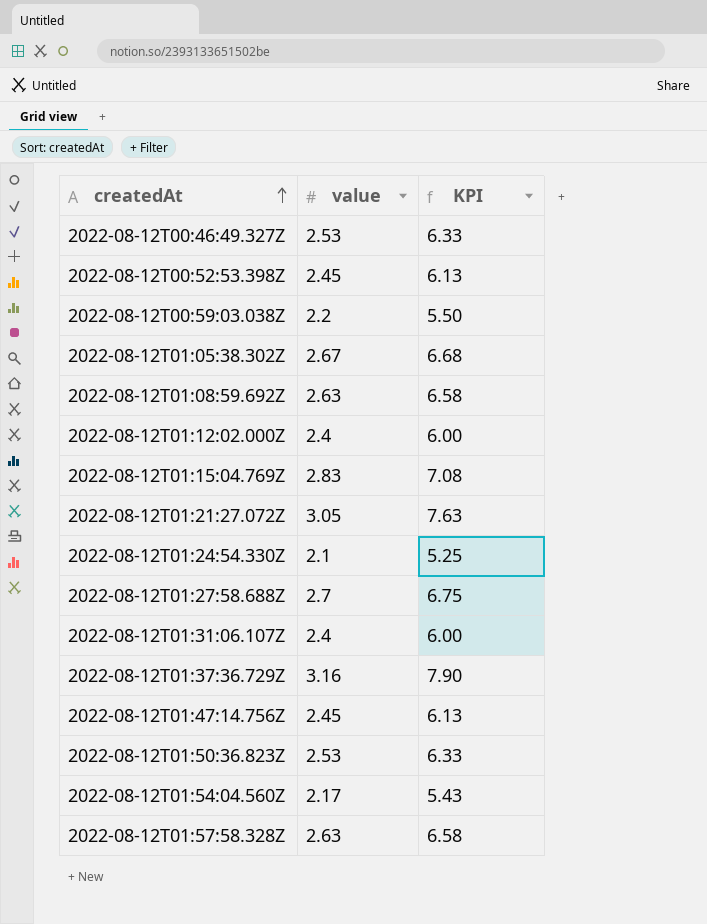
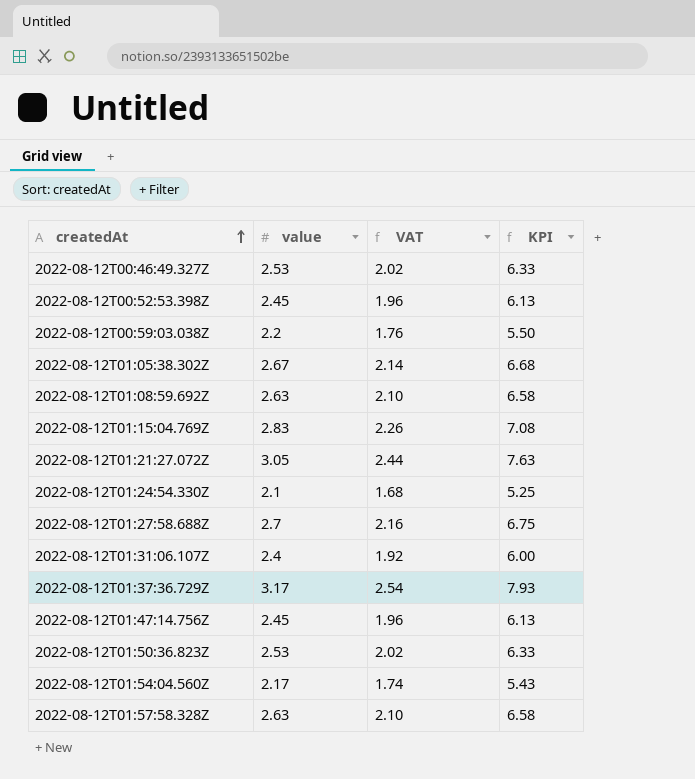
column VAT | formula: none -> [value] * 0.8
row 2022-08-12T01:12:02.000Z: 2.4 | 6.00 -> none
2022-08-12T01:37:36.729Z | value: 3.16 -> 3.17
2022-08-12T01:37:36.729Z | KPI: 7.90 -> 7.93

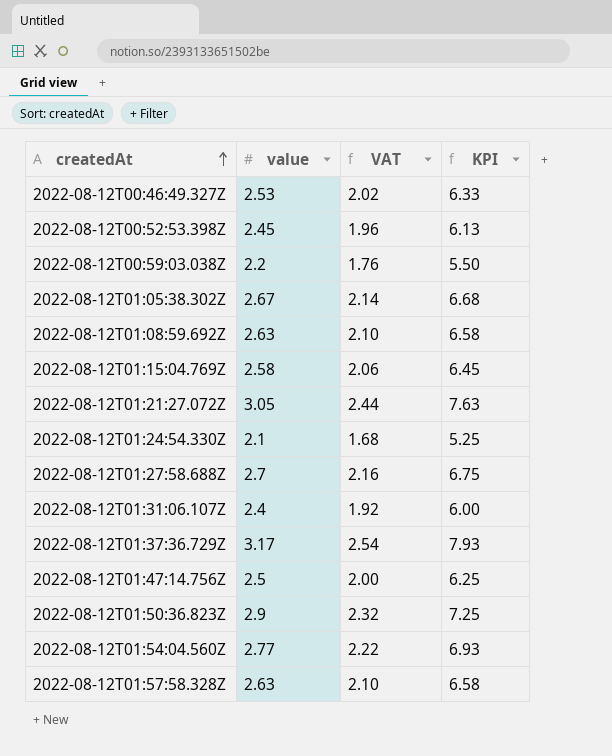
2022-08-12T01:15:04.769Z | value: 2.83 -> 2.58
2022-08-12T01:15:04.769Z | VAT: 2.26 -> 2.06
2022-08-12T01:15:04.769Z | KPI: 7.08 -> 6.45
2022-08-12T01:47:14.756Z | value: 2.45 -> 2.5
2022-08-12T01:47:14.756Z | VAT: 1.96 -> 2.00
2022-08-12T01:47:14.756Z | KPI: 6.13 -> 6.25
2022-08-12T01:50:36.823Z | value: 2.53 -> 2.9
2022-08-12T01:50:36.823Z | VAT: 2.02 -> 2.32
2022-08-12T01:50:36.823Z | KPI: 6.33 -> 7.25
2022-08-12T01:54:04.560Z | value: 2.17 -> 2.77
2022-08-12T01:54:04.560Z | VAT: 1.74 -> 2.22
2022-08-12T01:54:04.560Z | KPI: 5.43 -> 6.93

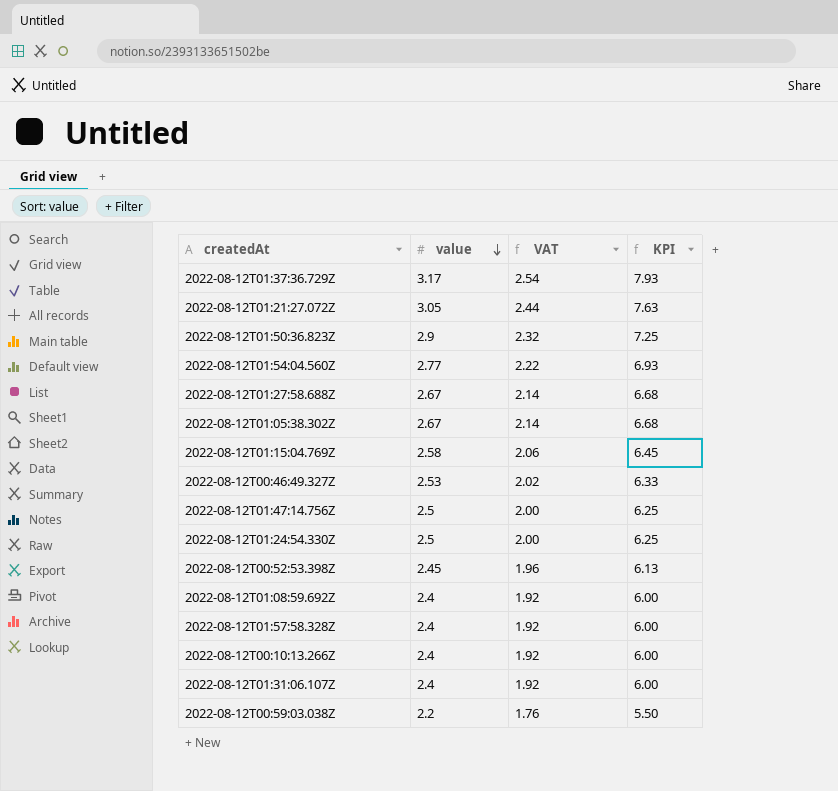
row order: createdAt ascending -> value descending
2022-08-12T01:27:58.688Z | value: 2.7 -> 2.67
2022-08-12T01:27:58.688Z | VAT: 2.16 -> 2.14
2022-08-12T01:27:58.688Z | KPI: 6.75 -> 6.68
2022-08-12T01:24:54.330Z | value: 2.1 -> 2.5
2022-08-12T01:24:54.330Z | VAT: 1.68 -> 2.00
2022-08-12T01:24:54.330Z | KPI: 5.25 -> 6.25
2022-08-12T01:08:59.692Z | value: 2.63 -> 2.4
2022-08-12T01:08:59.692Z | VAT: 2.10 -> 1.92
2022-08-12T01:08:59.692Z | KPI: 6.58 -> 6.00
2022-08-12T01:57:58.328Z | value: 2.63 -> 2.4
2022-08-12T01:57:58.328Z | VAT: 2.10 -> 1.92
2022-08-12T01:57:58.328Z | KPI: 6.58 -> 6.00
row 2022-08-12T00:10:13.266Z: none -> 2.4 | 1.92 | 6.00

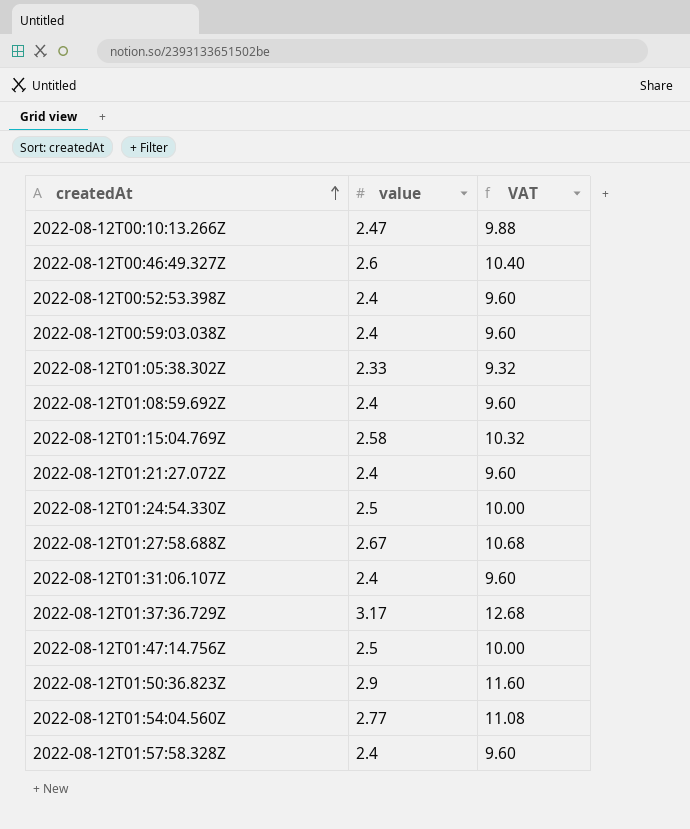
row order: value descending -> createdAt ascending
column KPI | formula: [value] * 2.5 -> none
column VAT | formula: [value] * 0.8 -> [value] * 4
2022-08-12T00:10:13.266Z | value: 2.4 -> 2.47
2022-08-12T00:46:49.327Z | value: 2.53 -> 2.6
2022-08-12T00:52:53.398Z | value: 2.45 -> 2.4
2022-08-12T00:59:03.038Z | value: 2.2 -> 2.4
2022-08-12T01:05:38.302Z | value: 2.67 -> 2.33
2022-08-12T01:21:27.072Z | value: 3.05 -> 2.4

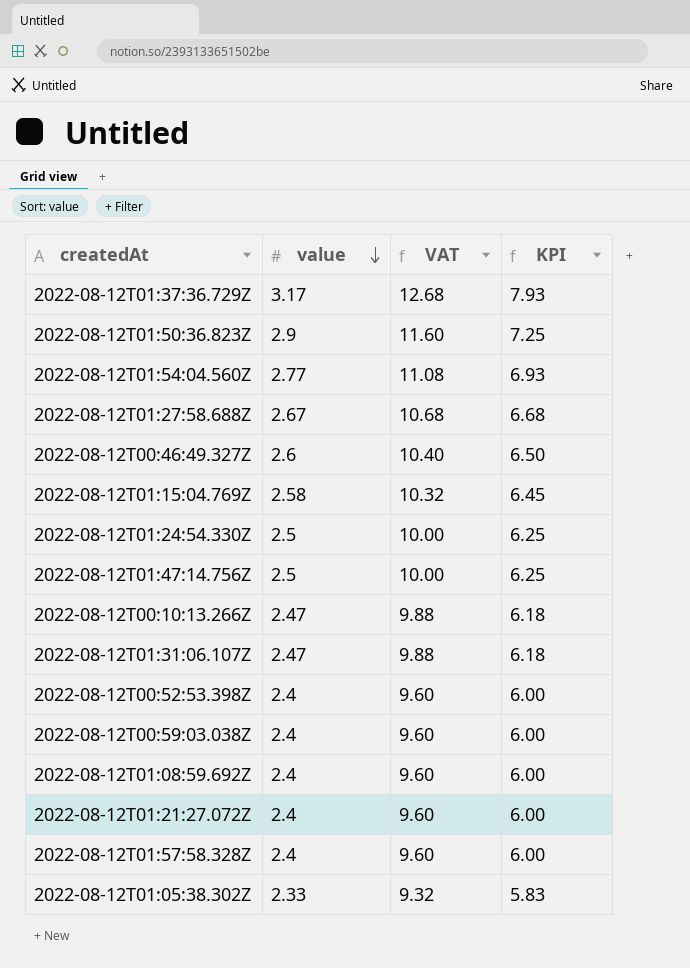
row order: createdAt ascending -> value descending
column KPI | formula: none -> [value] * 2.5
2022-08-12T01:31:06.107Z | value: 2.4 -> 2.47
2022-08-12T01:31:06.107Z | VAT: 9.60 -> 9.88

